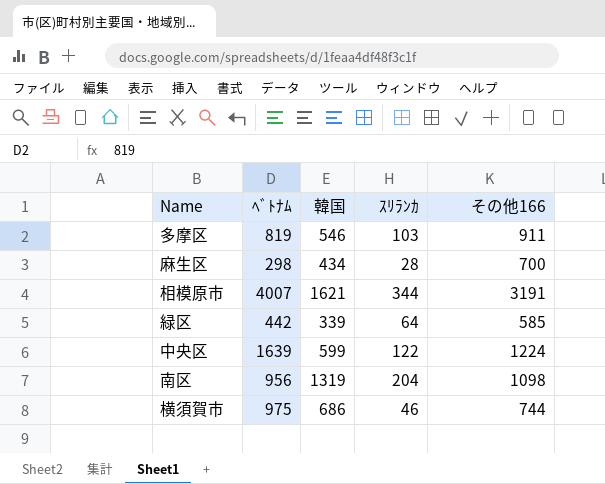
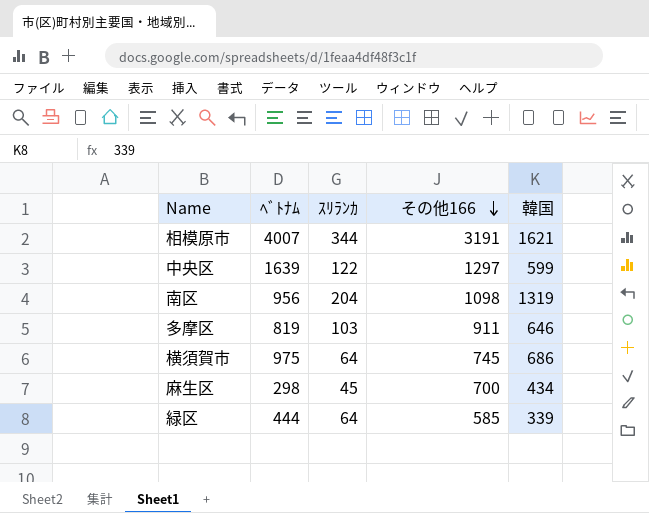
row order: none -> その他166 descending
column 韓国 | position: 3 -> 5
中央区 | その他166: 1224 -> 1297
多摩区 | 韓国: 546 -> 646
横須賀市 | ｽﾘﾗﾝｶ: 46 -> 64
横須賀市 | その他166: 744 -> 745
麻生区 | ｽﾘﾗﾝｶ: 28 -> 45
緑区 | ﾍﾞﾄﾅﾑ: 442 -> 444

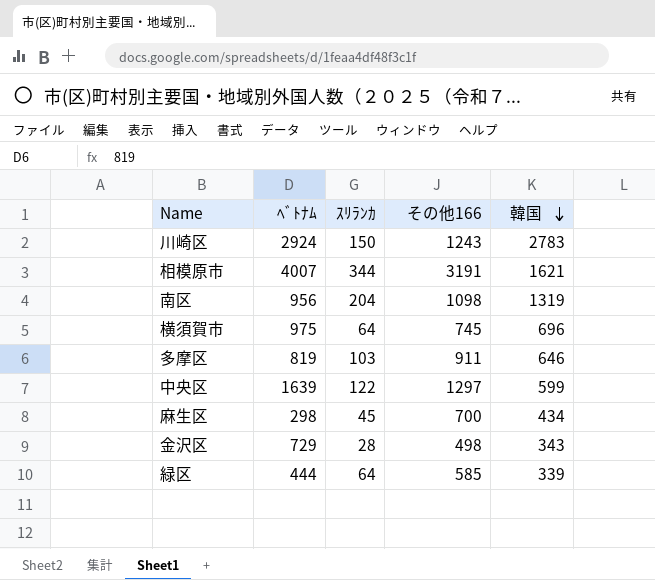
row order: その他166 descending -> 韓国 descending
row 川崎区: none -> 2924 | 150 | 1243 | 2783
横須賀市 | 韓国: 686 -> 696
row 金沢区: none -> 729 | 28 | 498 | 343

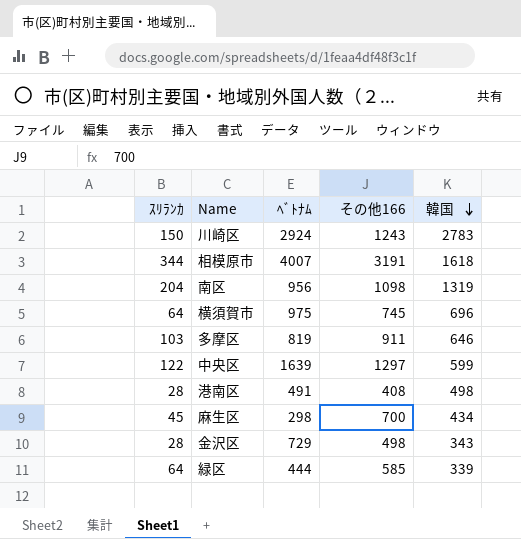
column ｽﾘﾗﾝｶ | position: 3 -> 1
相模原市 | 韓国: 1621 -> 1618
row 港南区: none -> 28 | 491 | 408 | 498

